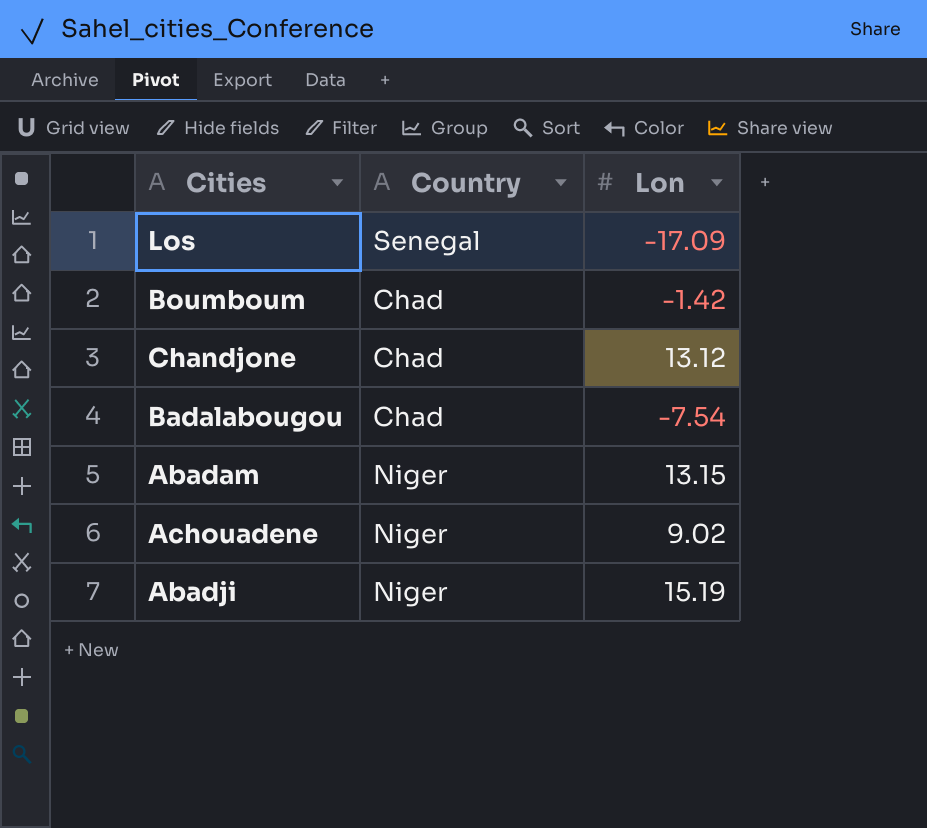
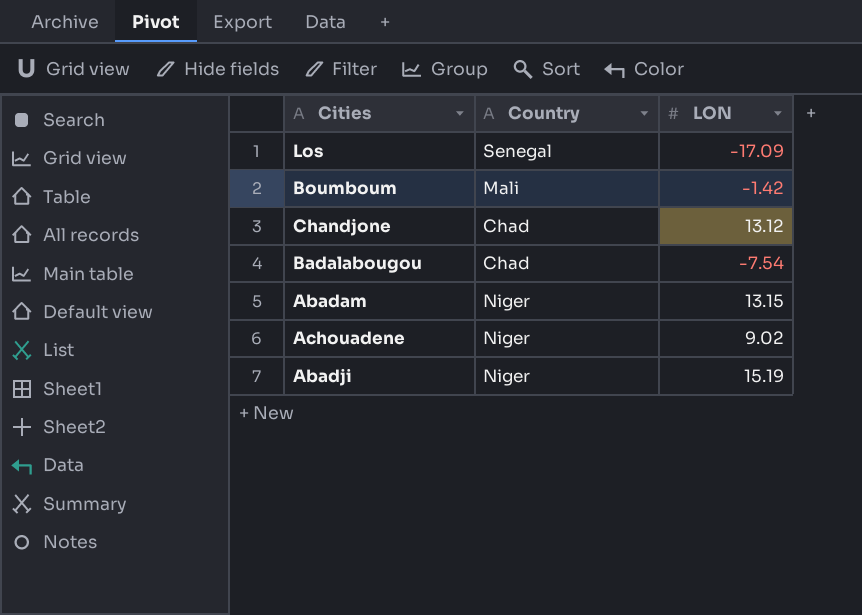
column name: Lon -> LON
Boumboum | Country: Chad -> Mali

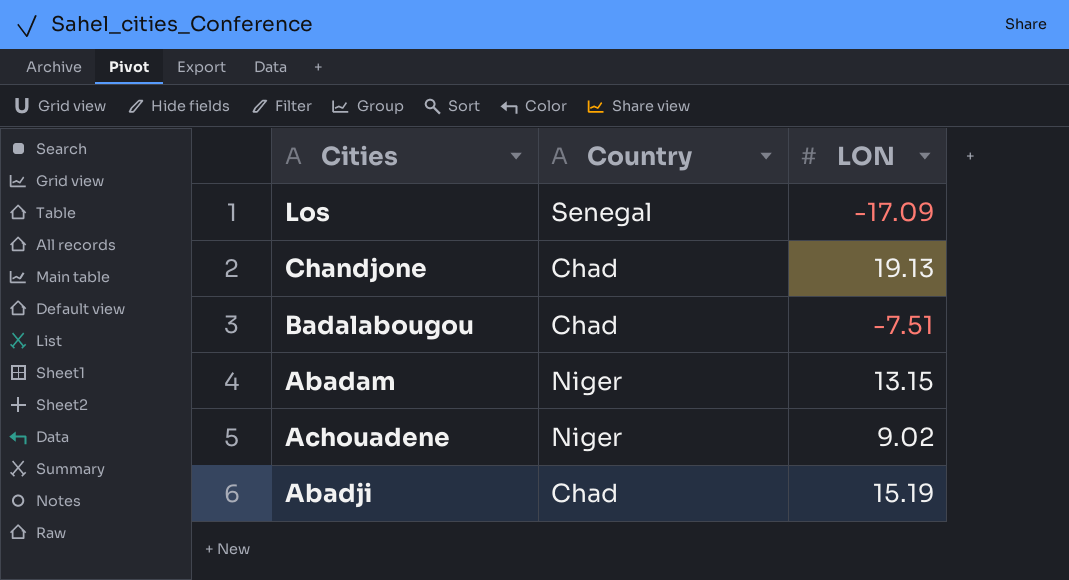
row Boumboum: Mali | -1.42 -> none
Chandjone | LON: 13.12 -> 19.13
Badalabougou | LON: -7.54 -> -7.51
Abadji | Country: Niger -> Chad

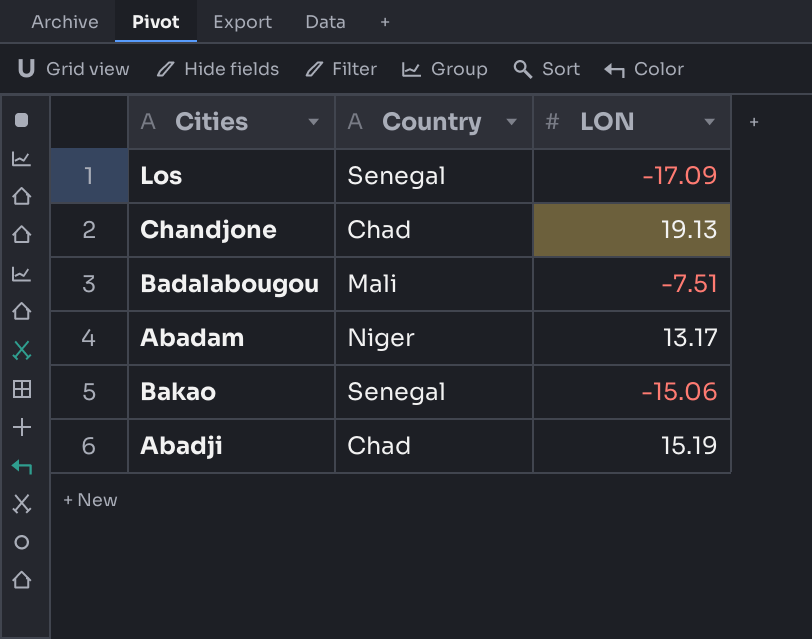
row Achouadene: Niger | 9.02 -> none
Badalabougou | Country: Chad -> Mali
Abadam | LON: 13.15 -> 13.17
row Bakao: none -> Senegal | -15.06

